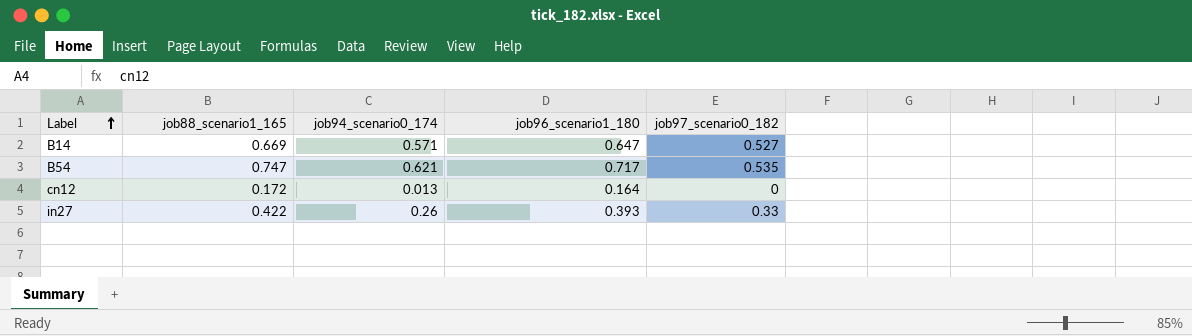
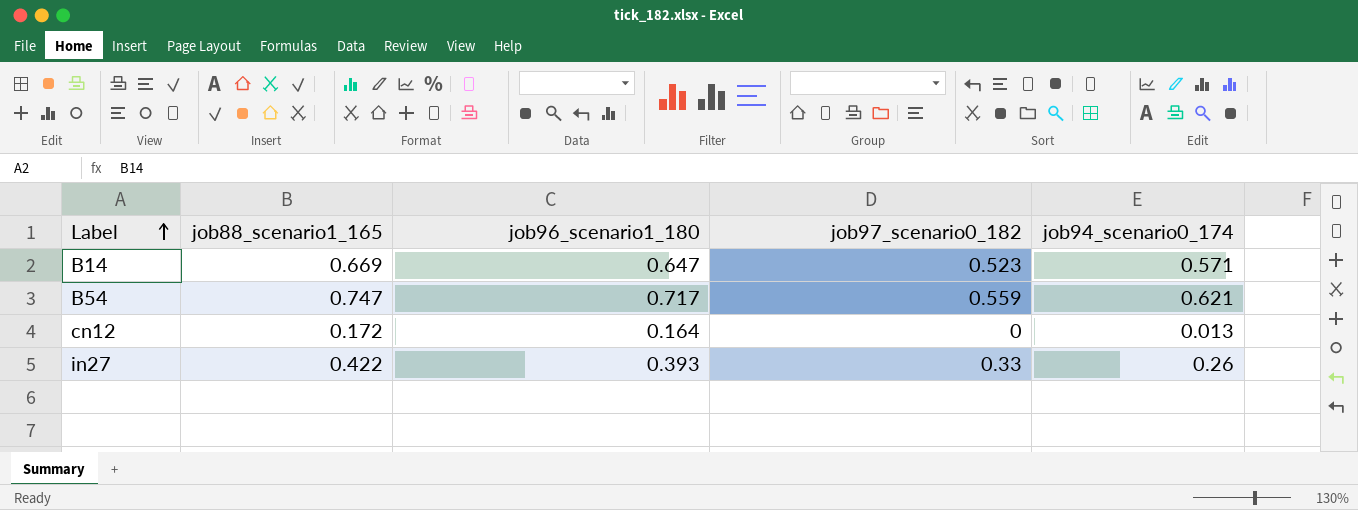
column job94_scenario0_174 | position: 3 -> 5
B14 | job97_scenario0_182: 0.527 -> 0.523
B54 | job97_scenario0_182: 0.535 -> 0.559

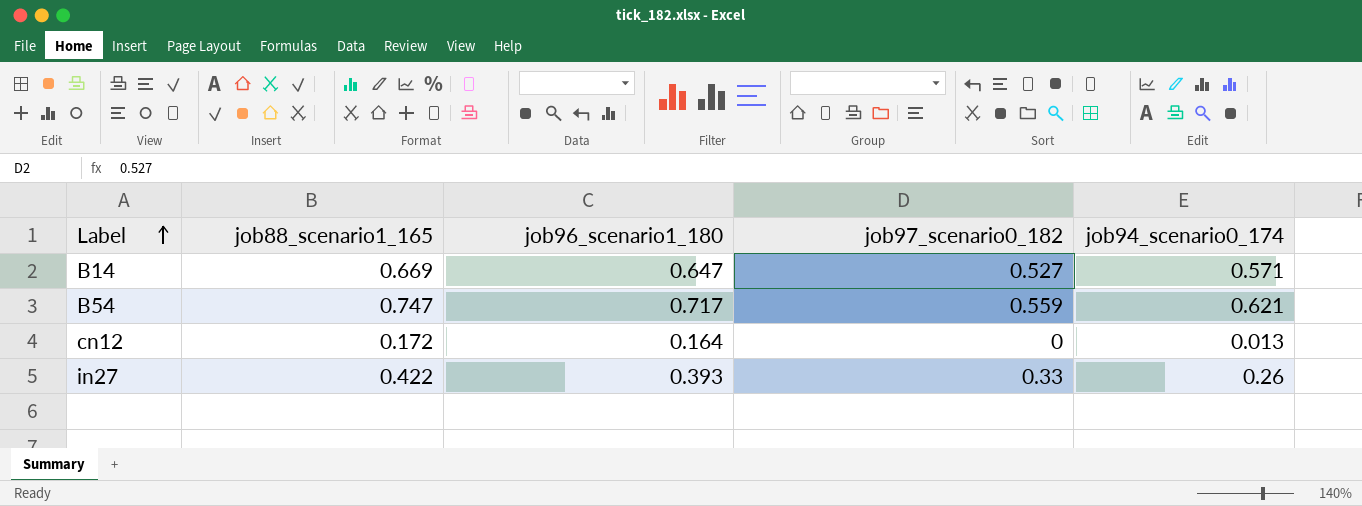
B14 | job97_scenario0_182: 0.523 -> 0.527

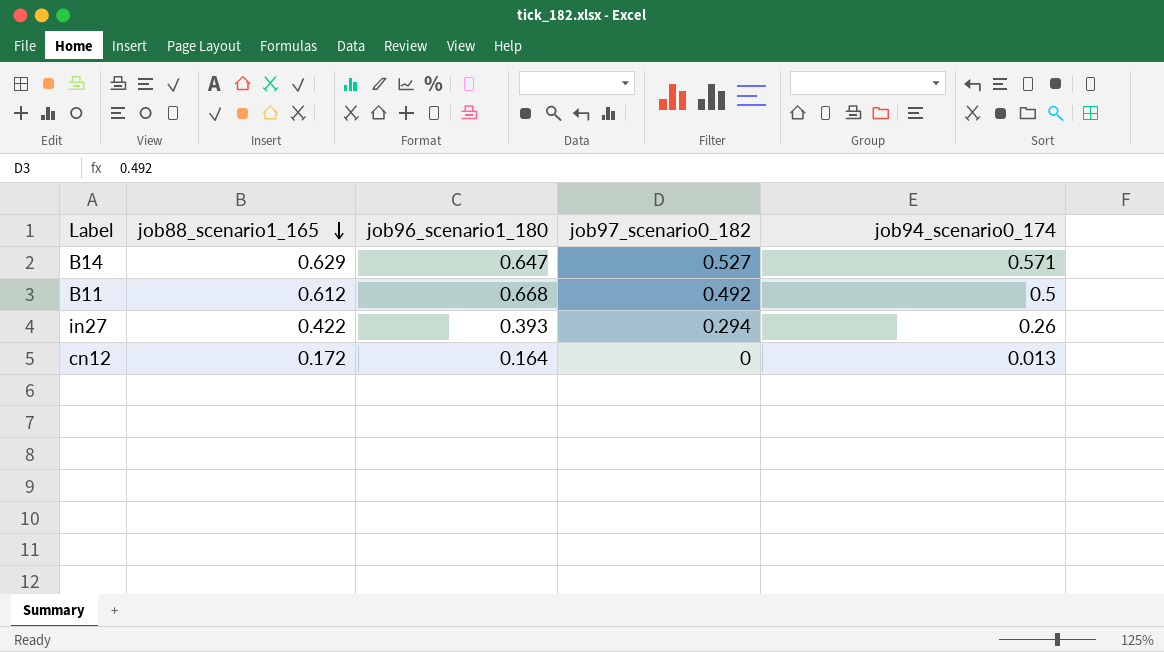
row order: Label ascending -> job88_scenario1_165 descending
row B54: 0.747 | 0.717 | 0.559 | 0.621 -> none
B14 | job88_scenario1_165: 0.669 -> 0.629
row B11: none -> 0.612 | 0.668 | 0.492 | 0.5
in27 | job97_scenario0_182: 0.33 -> 0.294

